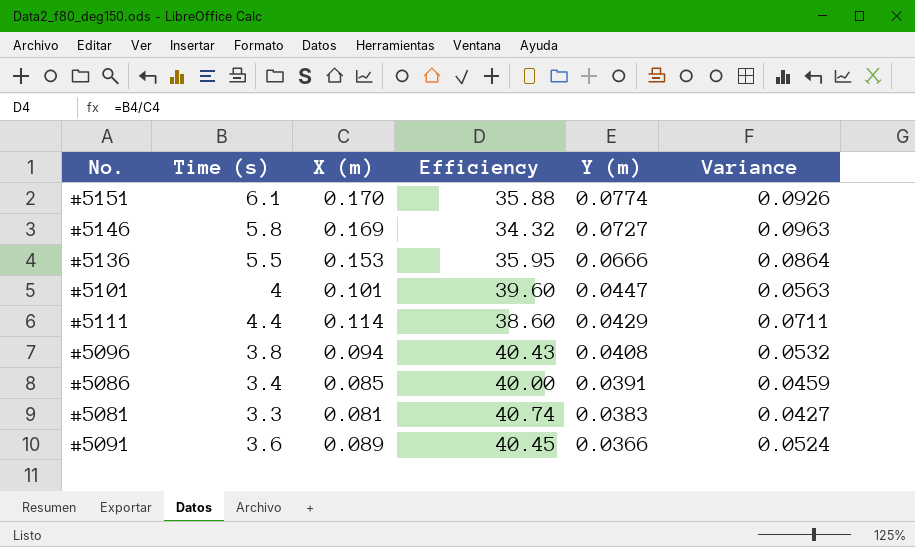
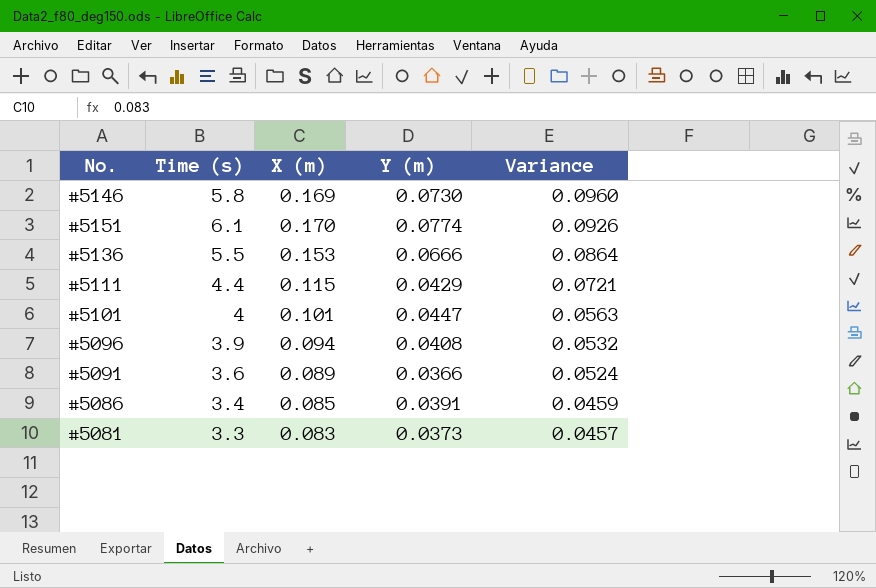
row order: Y (m) descending -> Variance descending
column Efficiency | formula: [Time (s)] / [X (m)] -> none
#5146 | Y (m): 0.0727 -> 0.0730
#5146 | Variance: 0.0963 -> 0.0960
#5111 | X (m): 0.114 -> 0.115
#5111 | Variance: 0.0711 -> 0.0721
#5096 | Time (s): 3.8 -> 3.9
#5081 | X (m): 0.081 -> 0.083
#5081 | Y (m): 0.0383 -> 0.0373
#5081 | Variance: 0.0427 -> 0.0457

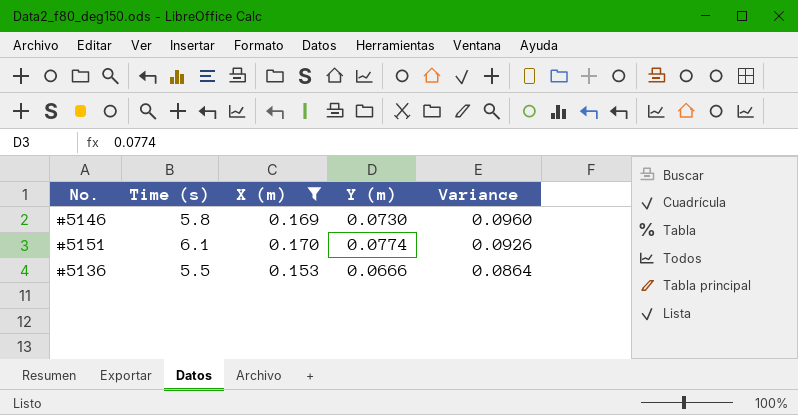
filter: none -> X (m) >= 0.153

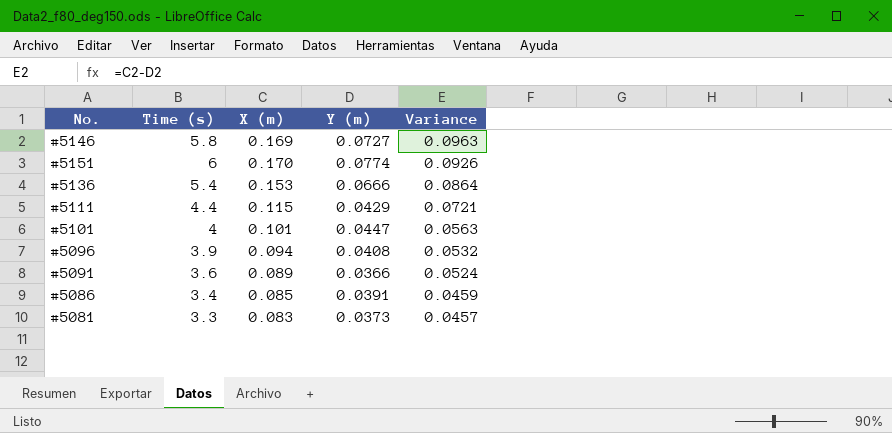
filter: X (m) >= 0.153 -> none
#5146 | Y (m): 0.0730 -> 0.0727
#5146 | Variance: 0.0960 -> 0.0963
#5151 | Time (s): 6.1 -> 6
#5136 | Time (s): 5.5 -> 5.4

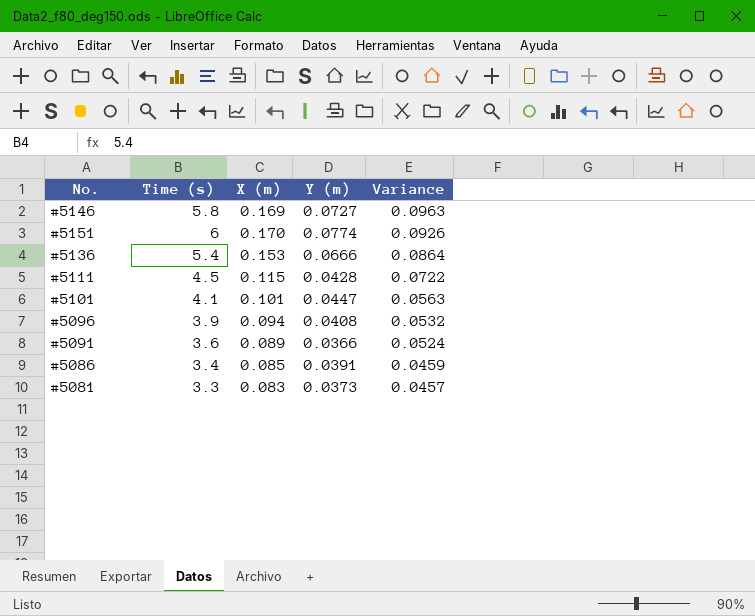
#5111 | Time (s): 4.4 -> 4.5
#5111 | Y (m): 0.0429 -> 0.0428
#5111 | Variance: 0.0721 -> 0.0722
#5101 | Time (s): 4 -> 4.1

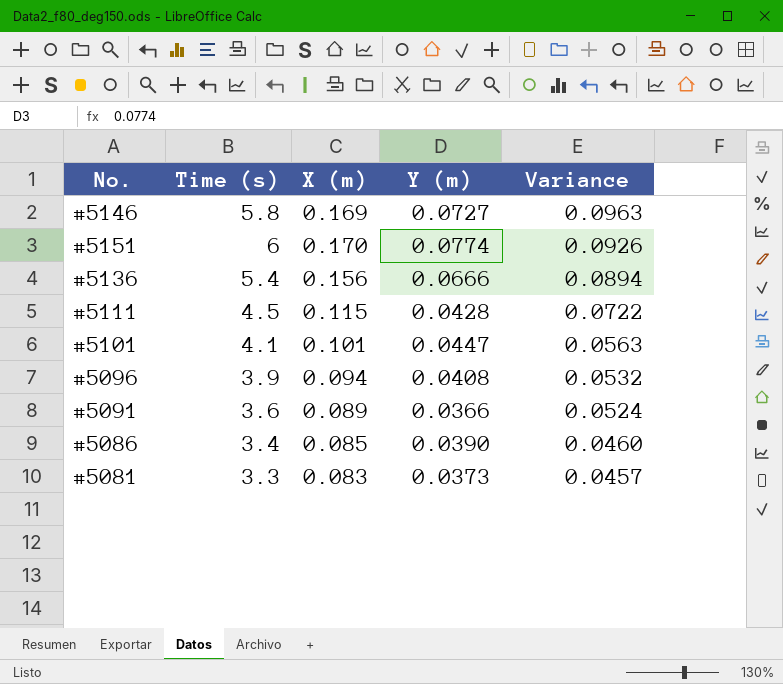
#5136 | X (m): 0.153 -> 0.156
#5136 | Variance: 0.0864 -> 0.0894
#5086 | Y (m): 0.0391 -> 0.0390
#5086 | Variance: 0.0459 -> 0.0460

